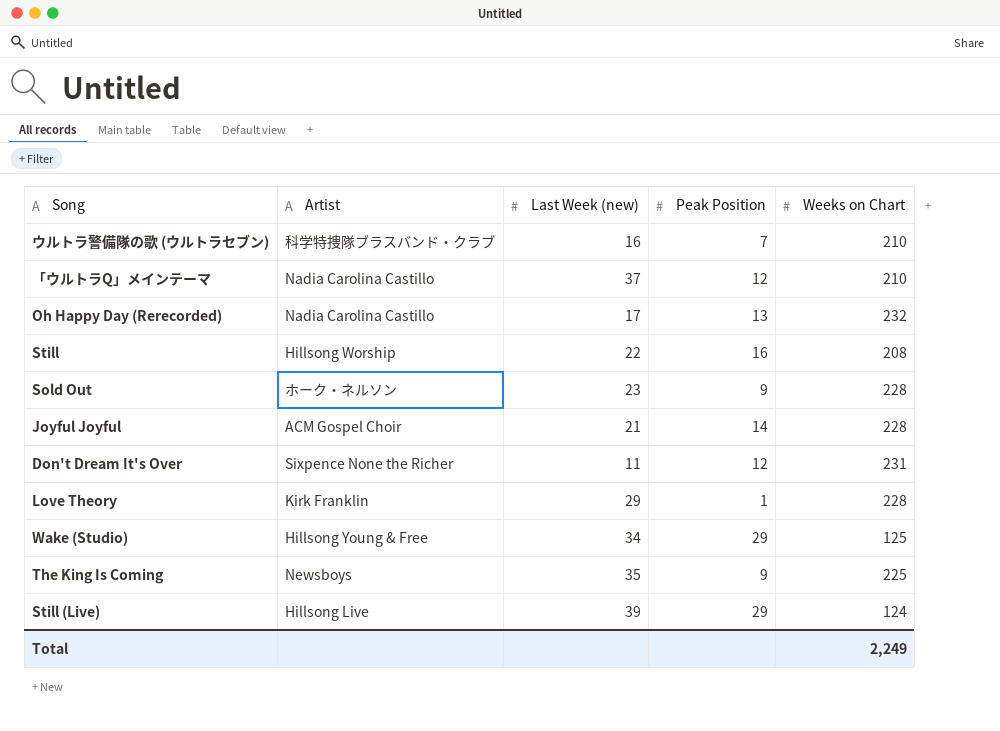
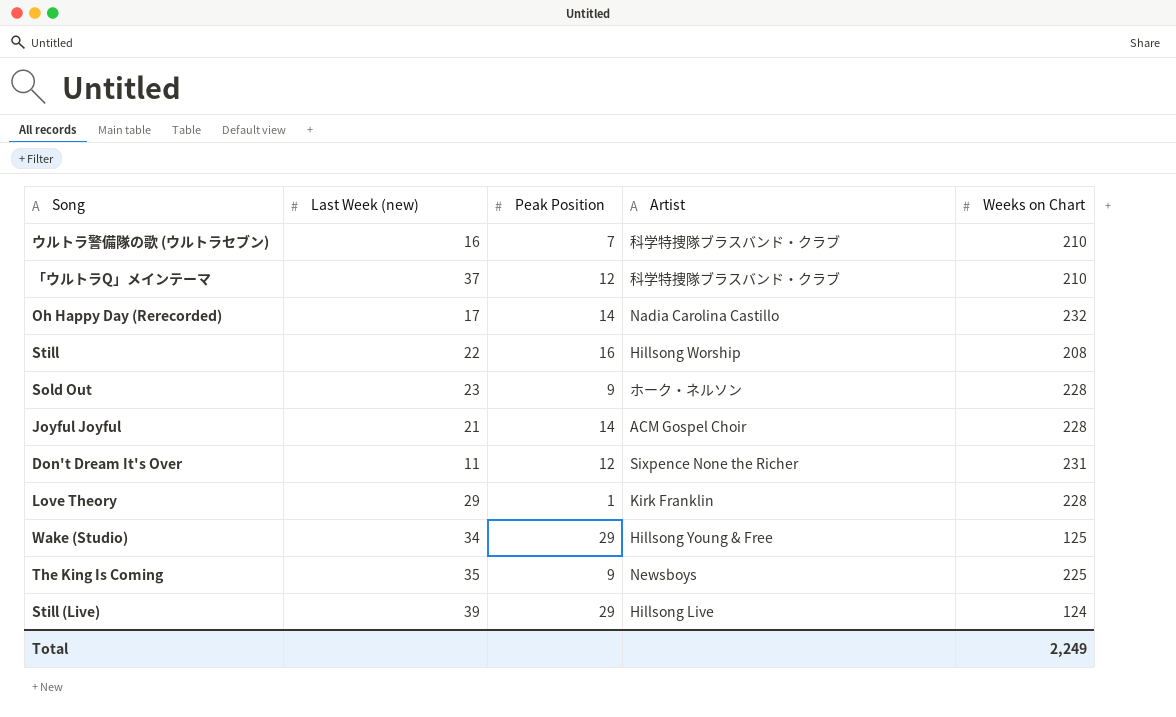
column Artist | position: 2 -> 4
「ウルトラQ」メインテーマ | Artist: Nadia Carolina Castillo -> 科学特捜隊ブラスバンド・クラブ
Oh Happy Day (Rerecorded) | Peak Position: 13 -> 14

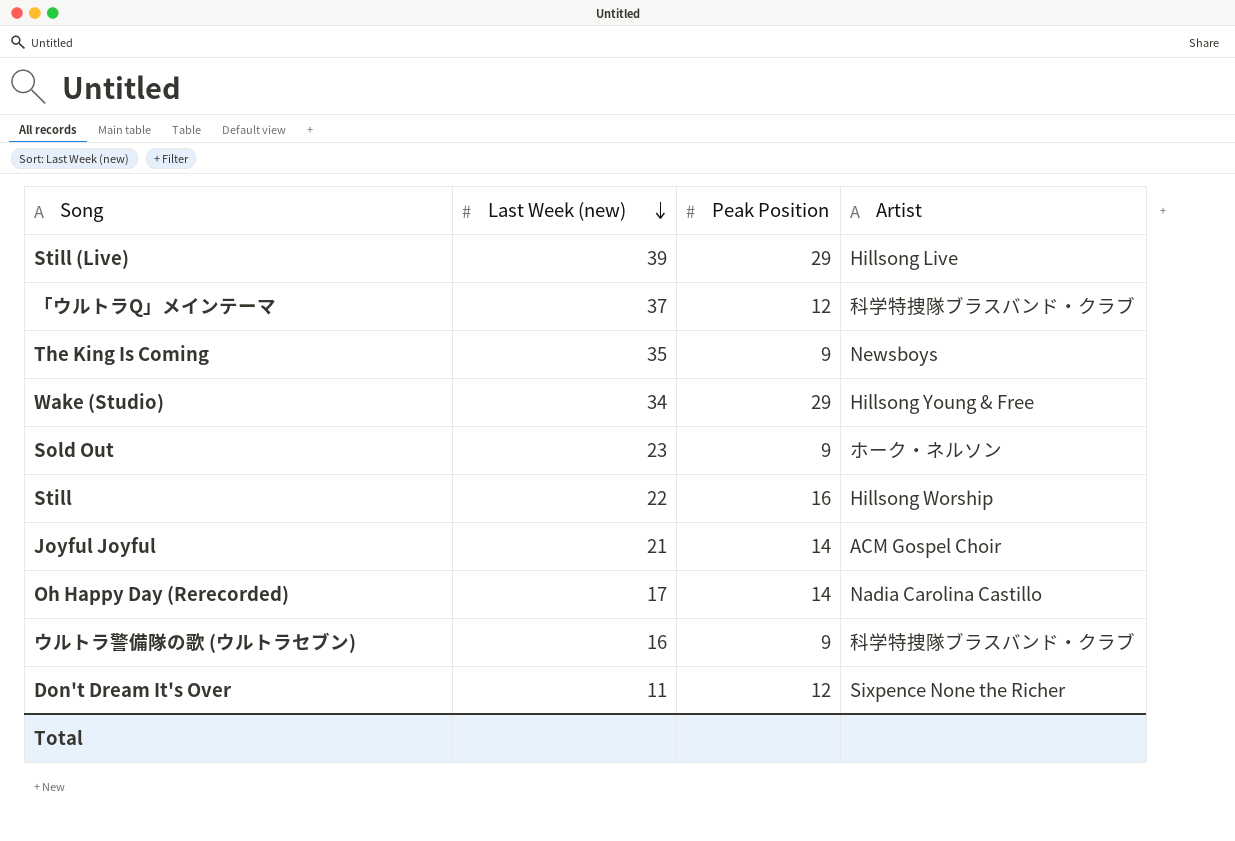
row order: none -> Last Week (new) descending
column Weeks on Chart | position: 5 -> none
row Love Theory: 29 | 1 | Kirk Franklin | 228 -> none
ウルトラ警備隊の歌 (ウルトラセブン) | Peak Position: 7 -> 9

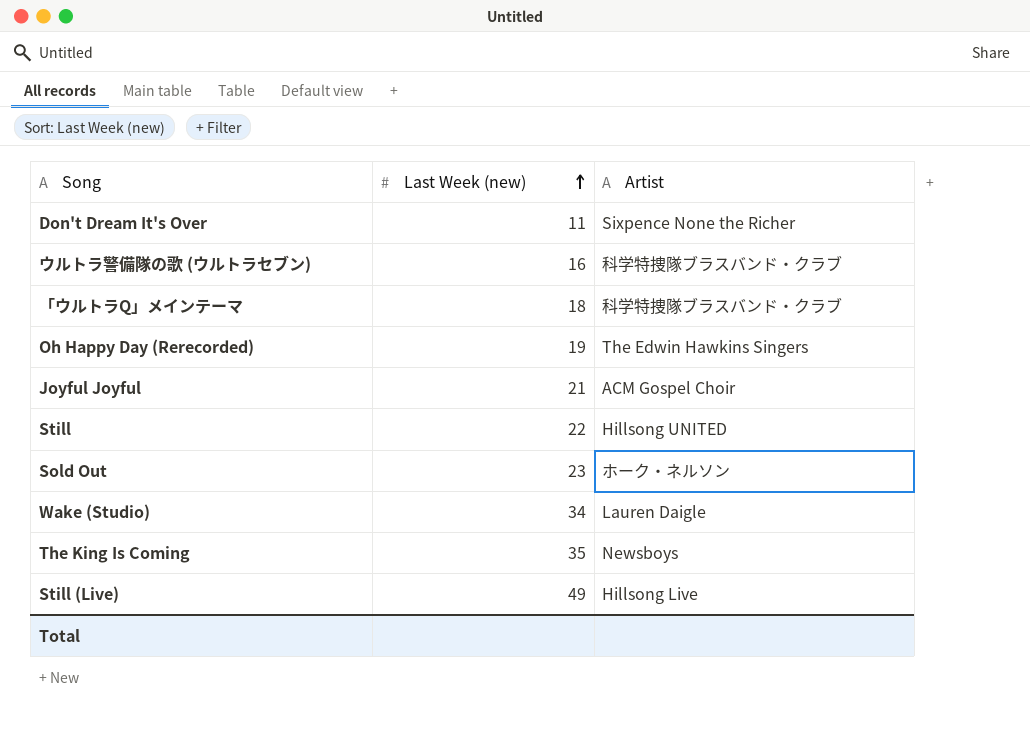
row order: Last Week (new) descending -> Last Week (new) ascending
column Peak Position | position: 3 -> none
「ウルトラQ」メインテーマ | Last Week (new): 37 -> 18
Oh Happy Day (Rerecorded) | Last Week (new): 17 -> 19
Oh Happy Day (Rerecorded) | Artist: Nadia Carolina Castillo -> The Edwin Hawkins Singers
Still | Artist: Hillsong Worship -> Hillsong UNITED
Wake (Studio) | Artist: Hillsong Young & Free -> Lauren Daigle
Still (Live) | Last Week (new): 39 -> 49

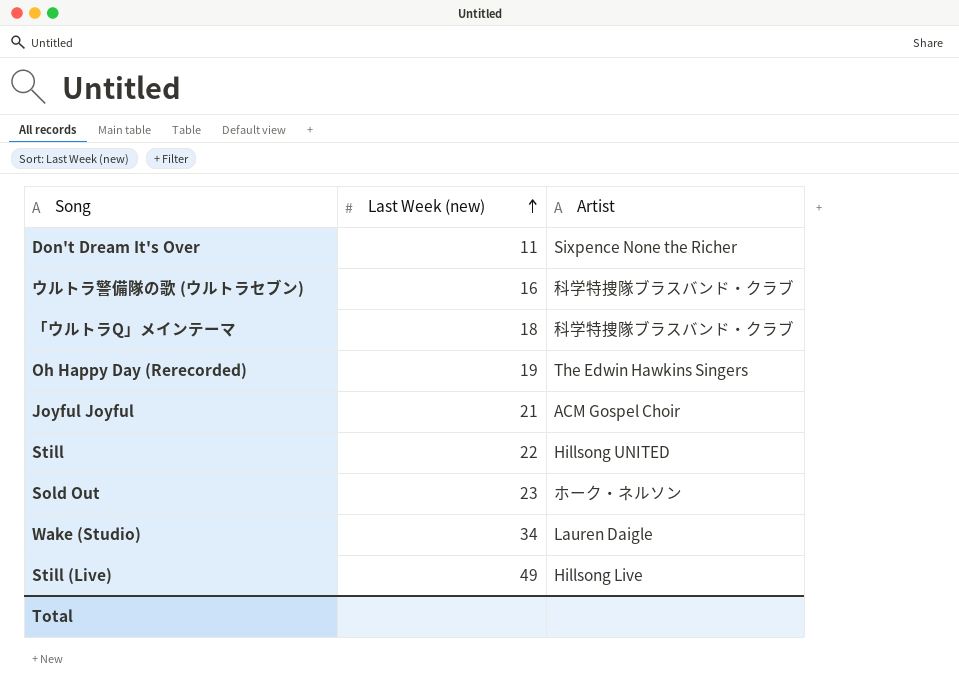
row The King Is Coming: 35 | Newsboys -> none

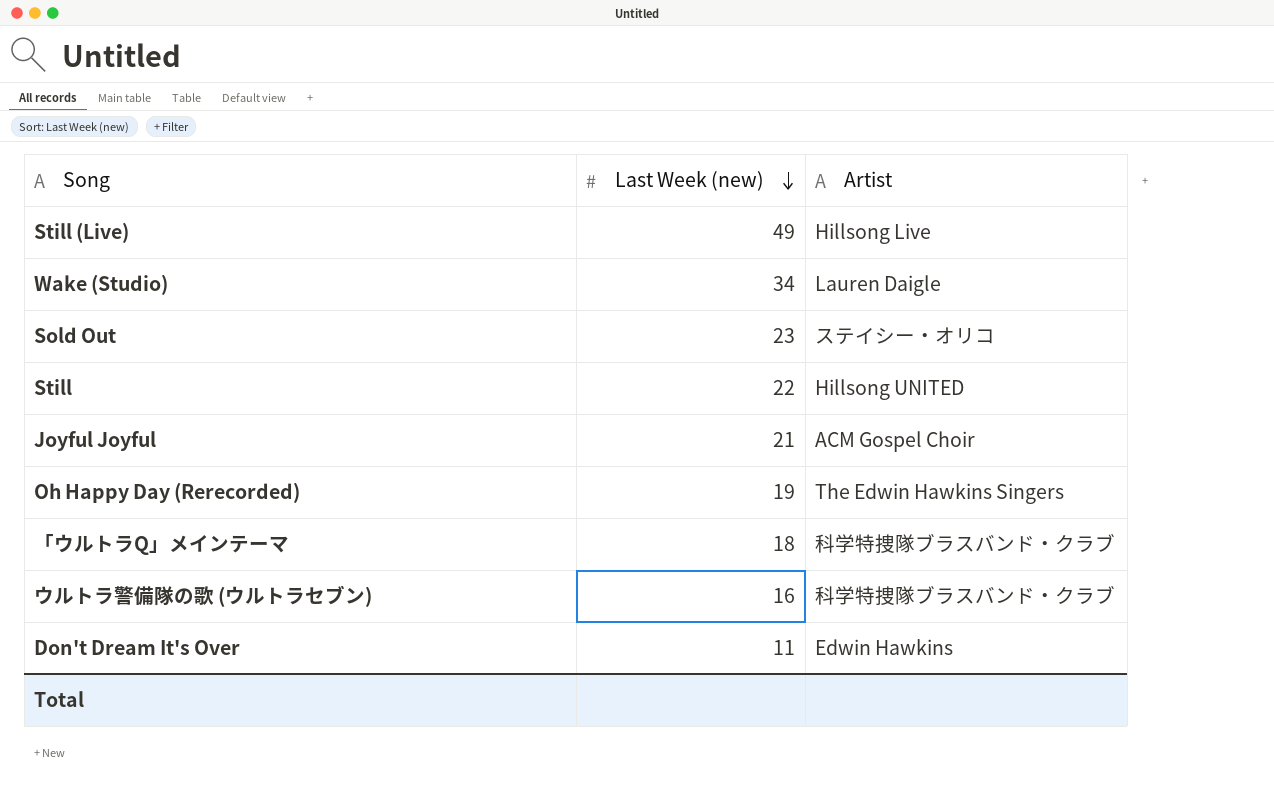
row order: Last Week (new) ascending -> Last Week (new) descending
Sold Out | Artist: ホーク・ネルソン -> ステイシー・オリコ
Don't Dream It's Over | Artist: Sixpence None the Richer -> Edwin Hawkins

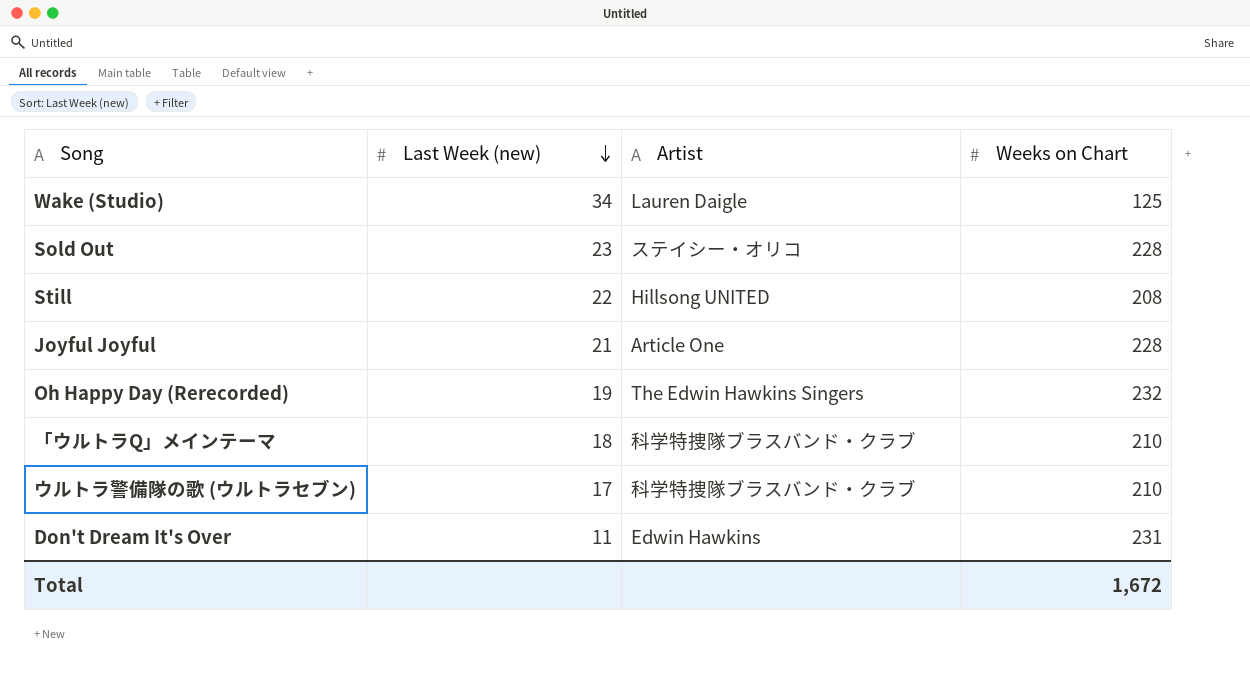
column Weeks on Chart | position: none -> 4
row Still (Live): 49 | Hillsong Live -> none
Joyful Joyful | Artist: ACM Gospel Choir -> Article One
ウルトラ警備隊の歌 (ウルトラセブン) | Last Week (new): 16 -> 17

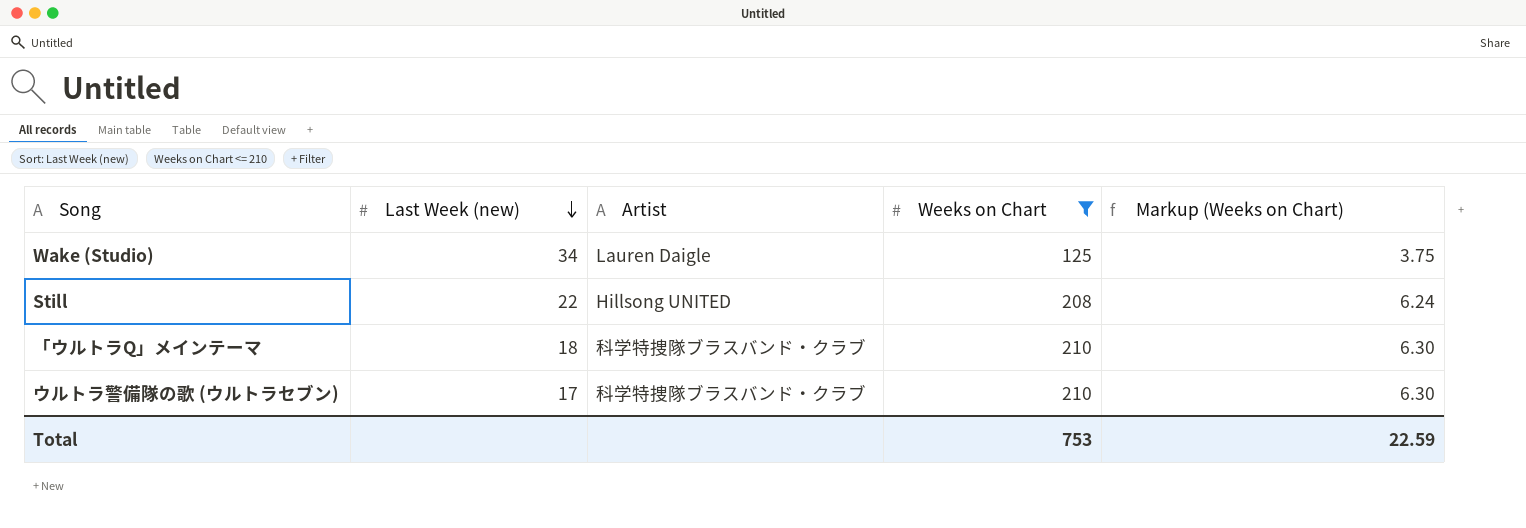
filter: none -> Weeks on Chart <= 210
column Markup (Weeks on Chart) | formula: none -> [Weeks on Chart] * 0.03
Total | Weeks on Chart: 1,672 -> 753

